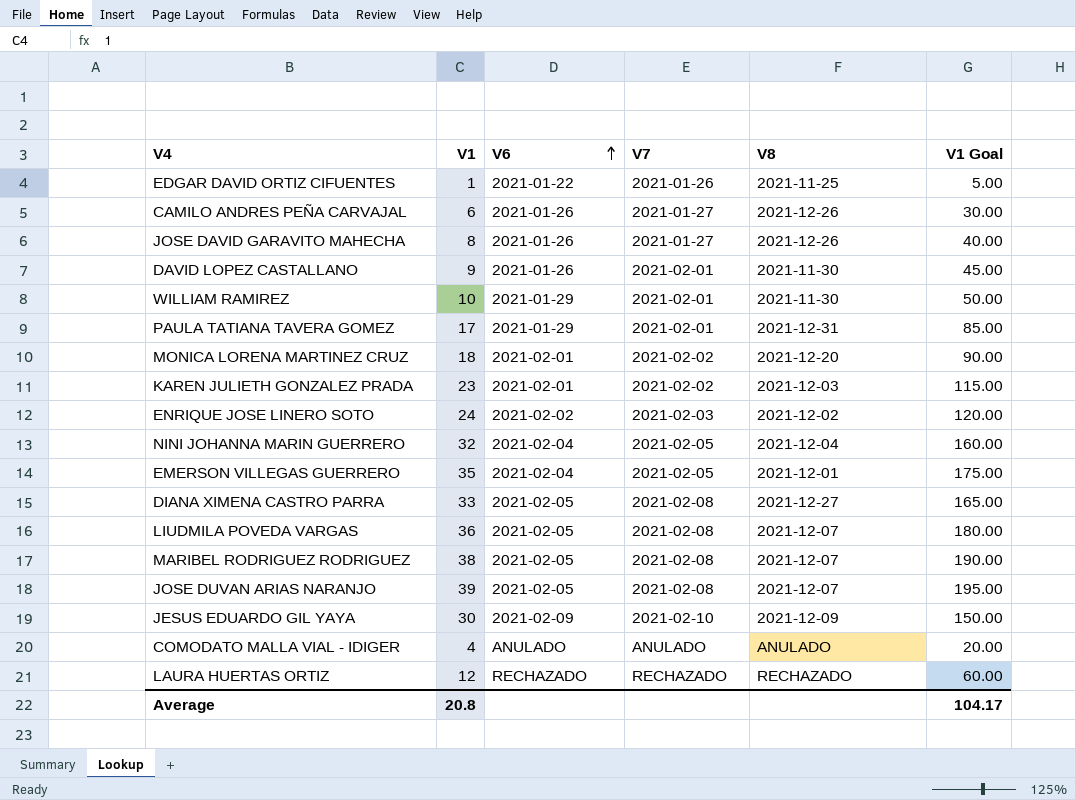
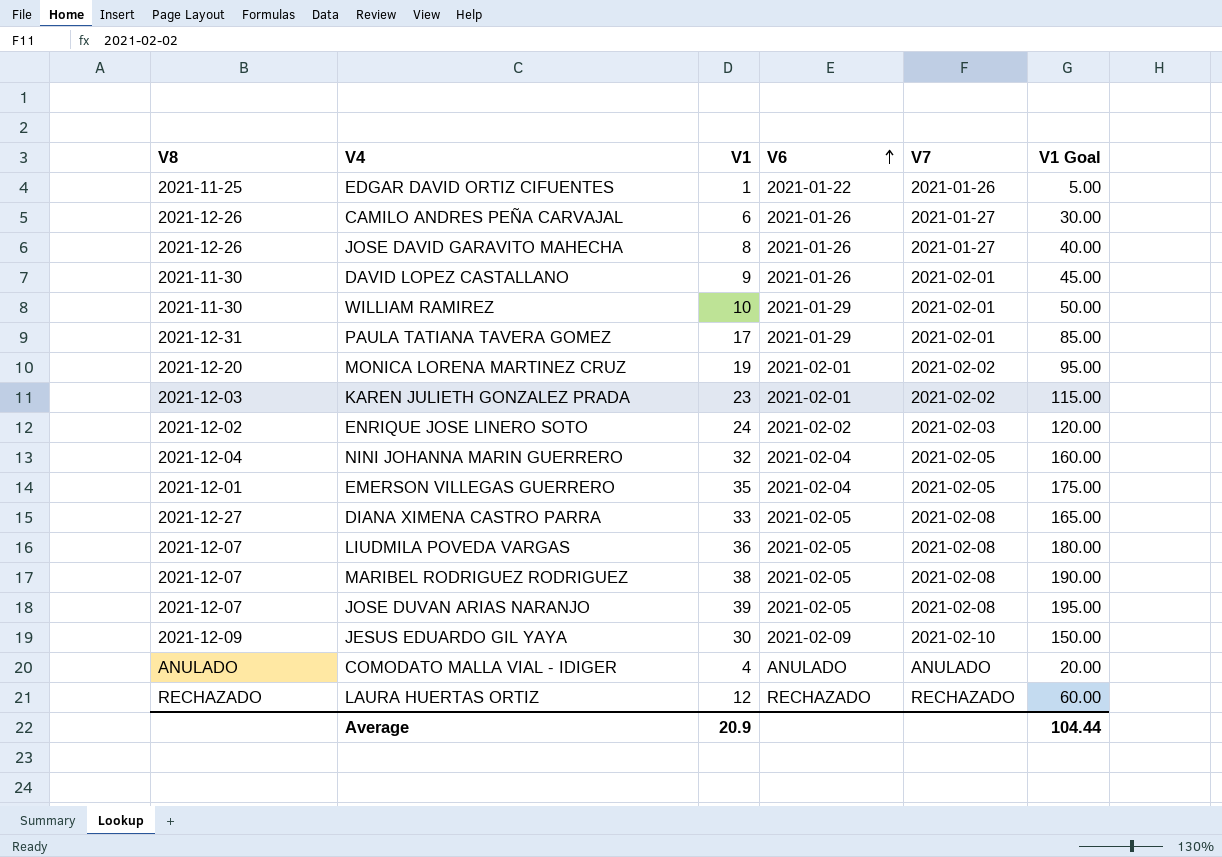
column V8 | position: 5 -> 1
MONICA LORENA MARTINEZ CRUZ | V1: 18 -> 19
MONICA LORENA MARTINEZ CRUZ | V1 Goal: 90.00 -> 95.00
Average | V1: 20.8 -> 20.9
Average | V1 Goal: 104.17 -> 104.44

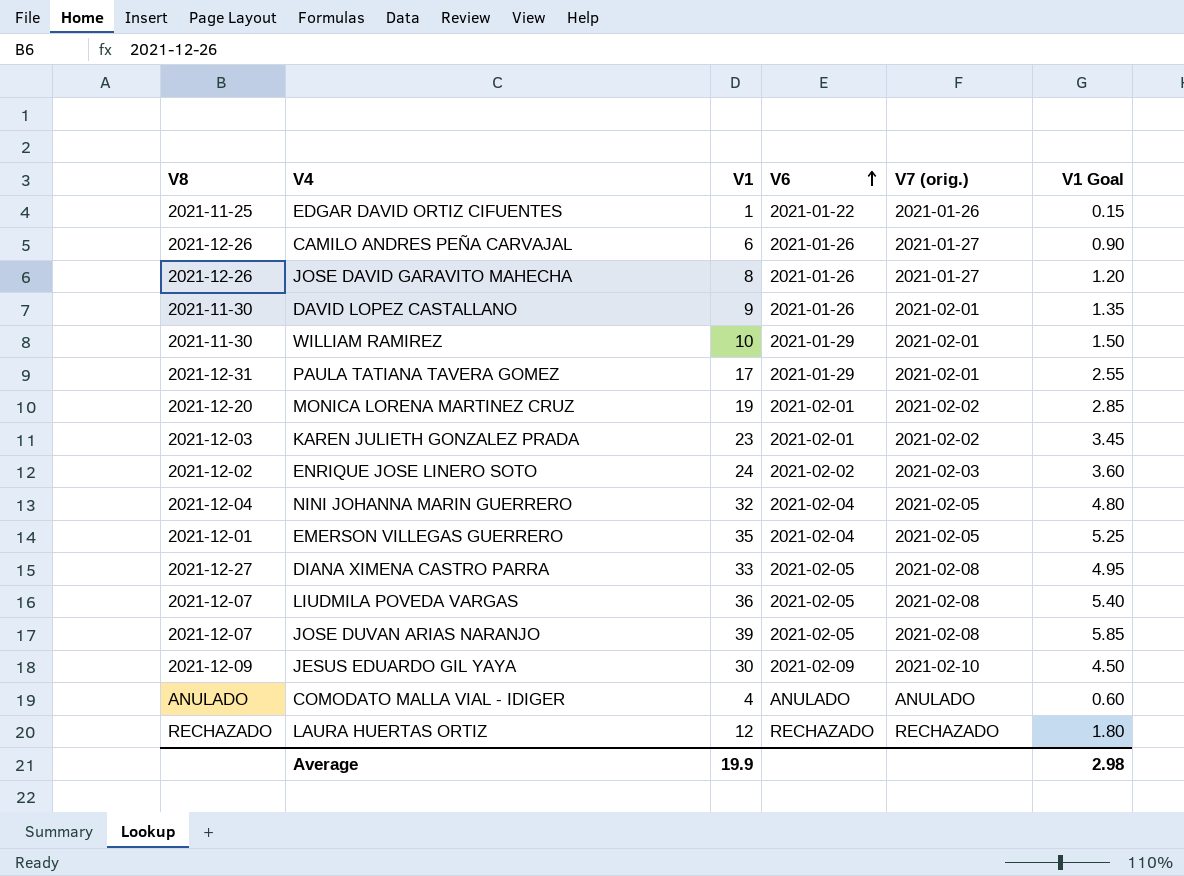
column name: V7 -> V7 (orig.)
column V1 Goal | formula: [V1] * 5 -> [V1] * 0.15
row MARIBEL RODRIGUEZ RODRIGUEZ: 2021-12-07 | 38 | 2021-02-05 | 2021-02-08 | 190.00 -> none
Average | V1: 20.9 -> 19.9
Average | V1 Goal: 104.44 -> 2.98

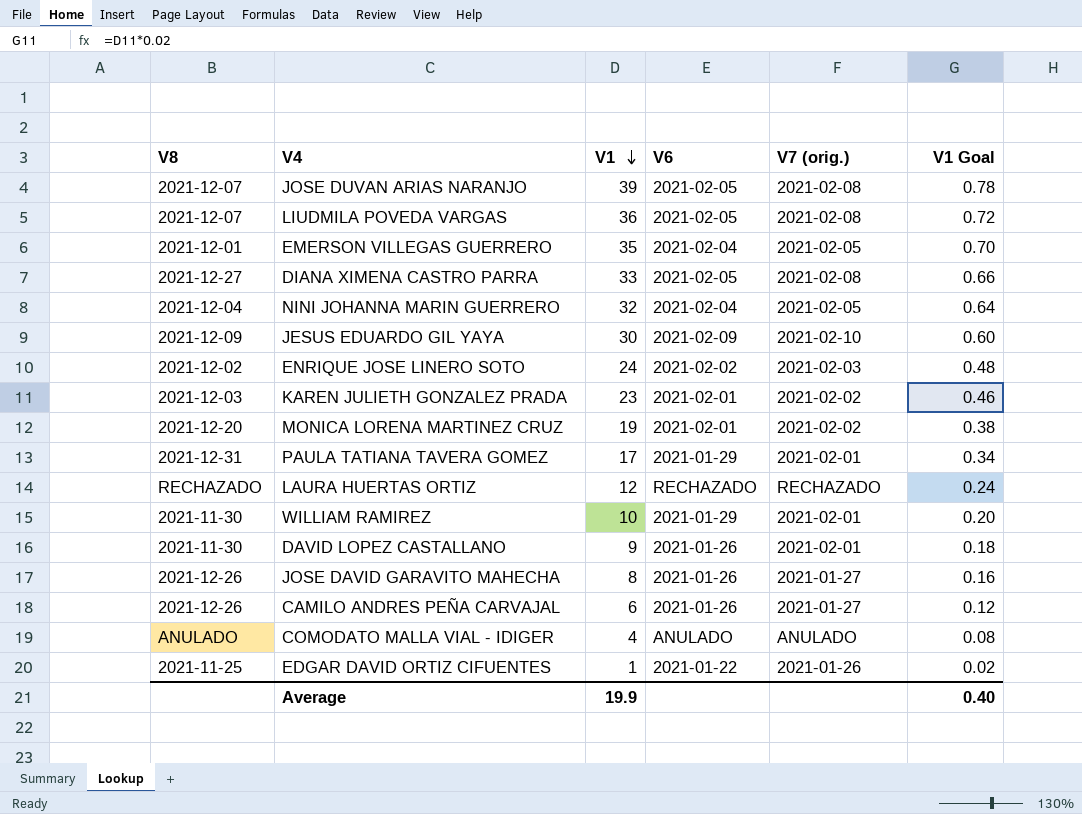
row order: V6 ascending -> V1 descending
column V1 Goal | formula: [V1] * 0.15 -> [V1] * 0.02
Average | V1 Goal: 2.98 -> 0.40

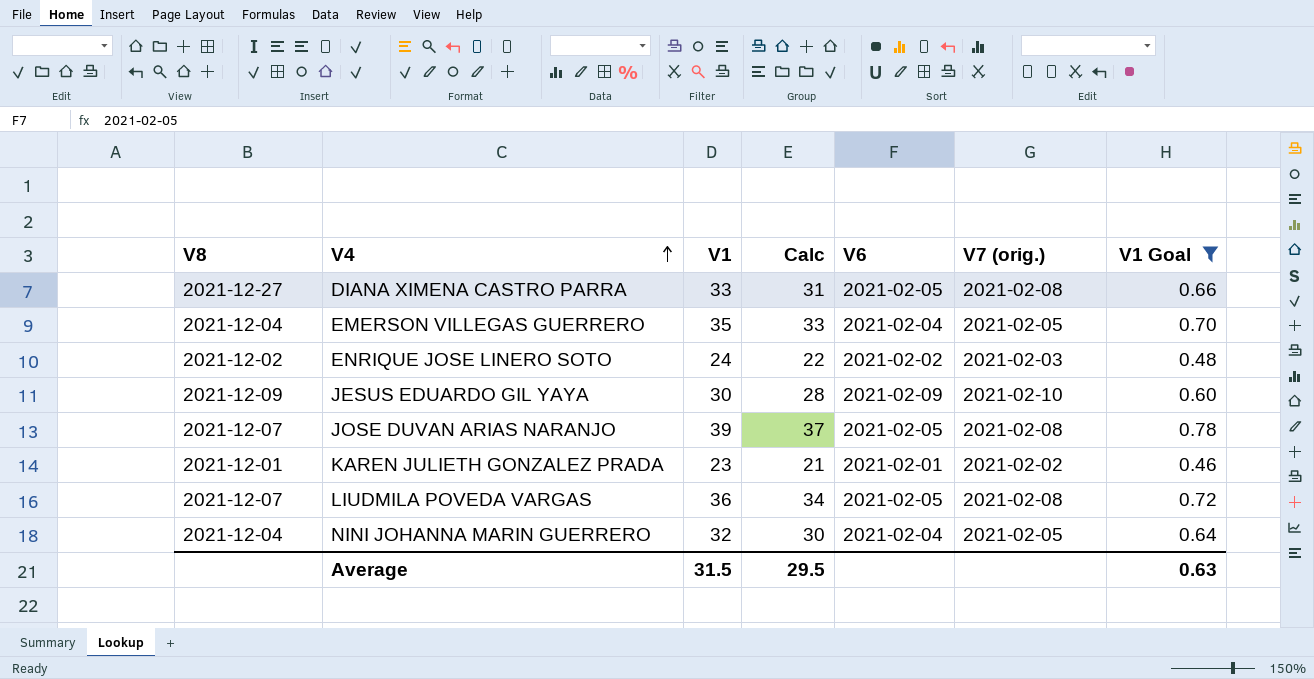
filter: none -> V1 Goal >= 0.46
row order: V1 descending -> V4 ascending
column Calc | formula: none -> [V1] - 2
EMERSON VILLEGAS GUERRERO | V8: 2021-12-01 -> 2021-12-04
KAREN JULIETH GONZALEZ PRADA | V8: 2021-12-03 -> 2021-12-01
Average | V1: 19.9 -> 31.5
Average | V1 Goal: 0.40 -> 0.63

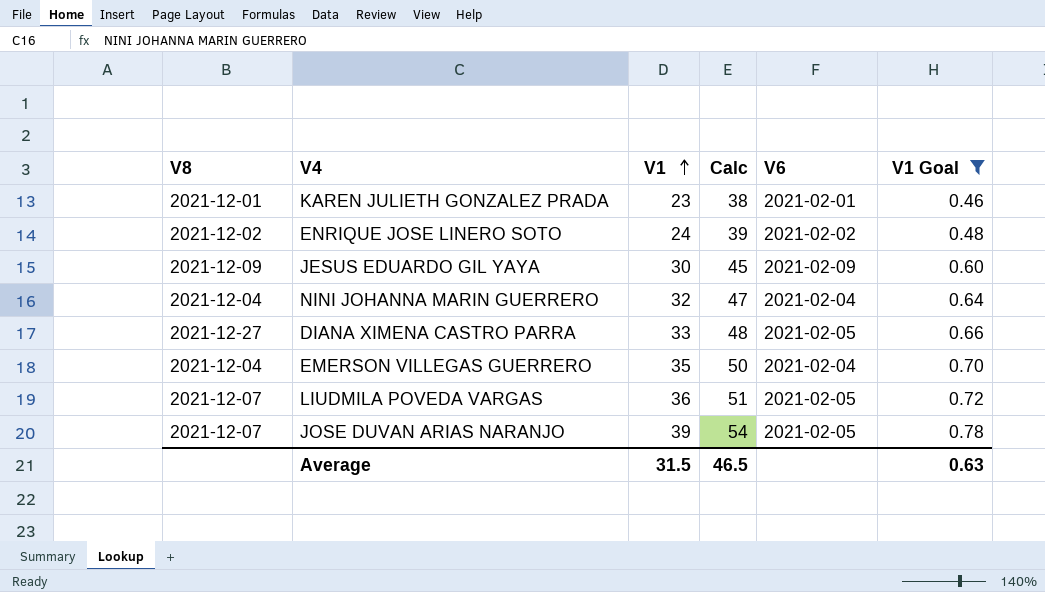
row order: V4 ascending -> V1 ascending
column V7 (orig.) | position: 6 -> none
column Calc | formula: [V1] - 2 -> [V1] + 15
Average | Calc: 29.5 -> 46.5

